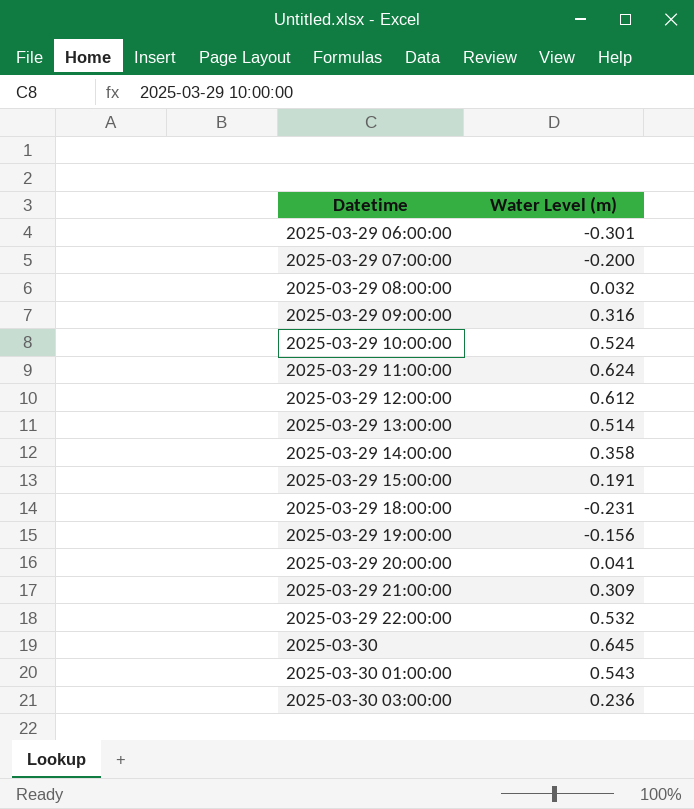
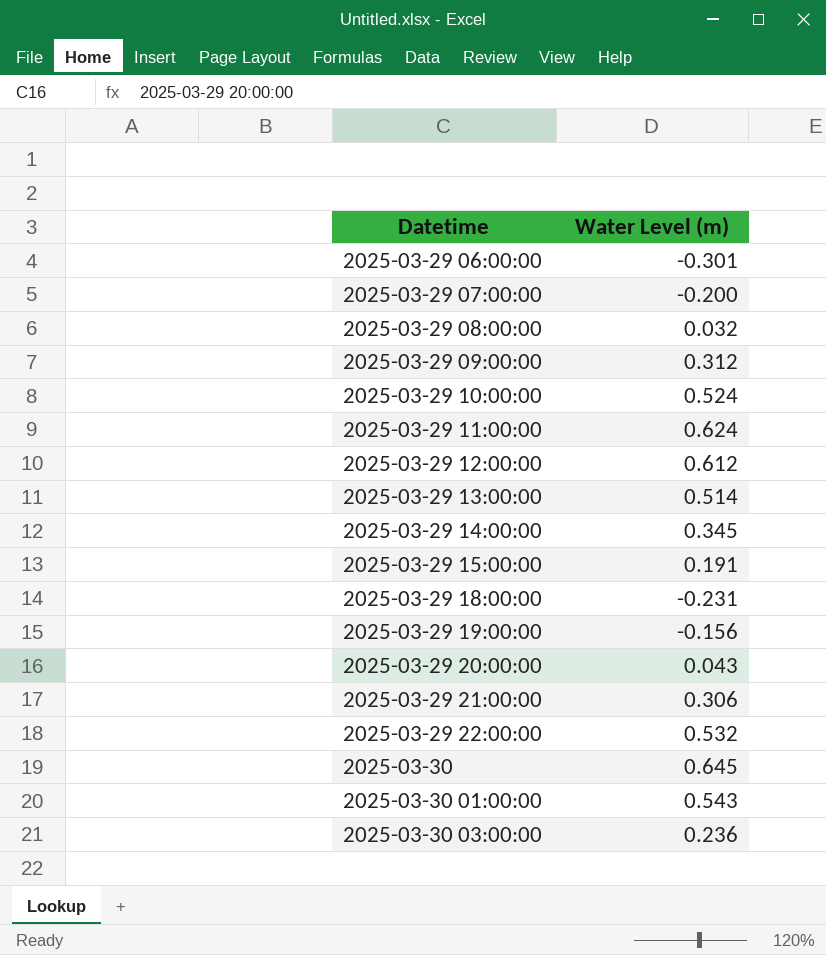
2025-03-29 09:00:00 | Water Level (m): 0.316 -> 0.312
2025-03-29 14:00:00 | Water Level (m): 0.358 -> 0.345
2025-03-29 20:00:00 | Water Level (m): 0.041 -> 0.043
2025-03-29 21:00:00 | Water Level (m): 0.309 -> 0.306

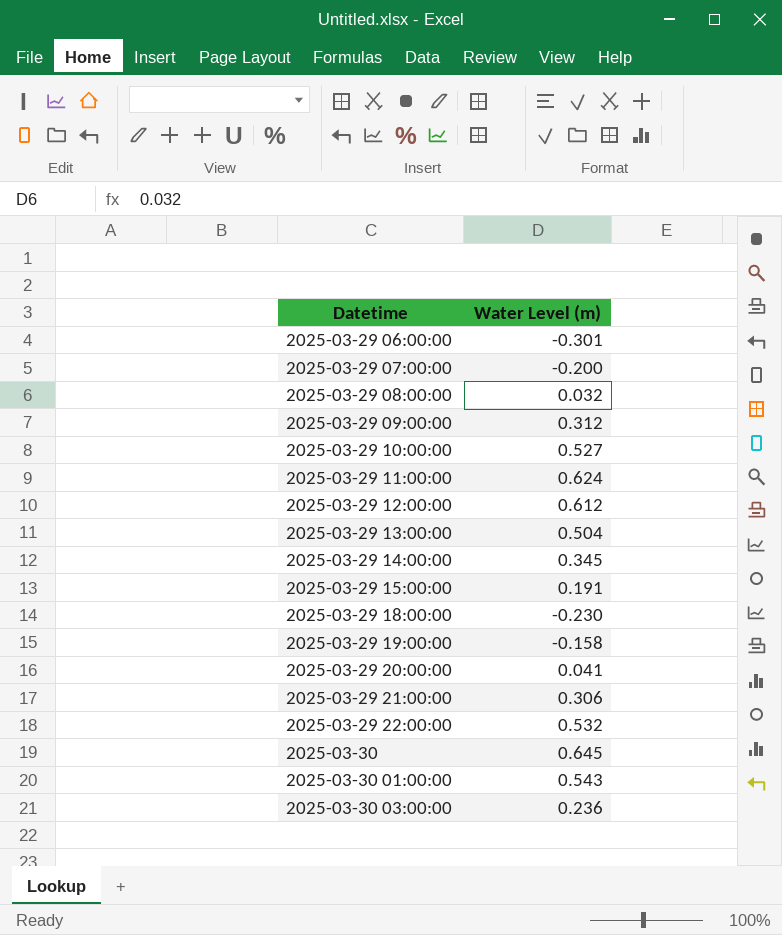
2025-03-29 10:00:00 | Water Level (m): 0.524 -> 0.527
2025-03-29 13:00:00 | Water Level (m): 0.514 -> 0.504
2025-03-29 18:00:00 | Water Level (m): -0.231 -> -0.230
2025-03-29 19:00:00 | Water Level (m): -0.156 -> -0.158
2025-03-29 20:00:00 | Water Level (m): 0.043 -> 0.041

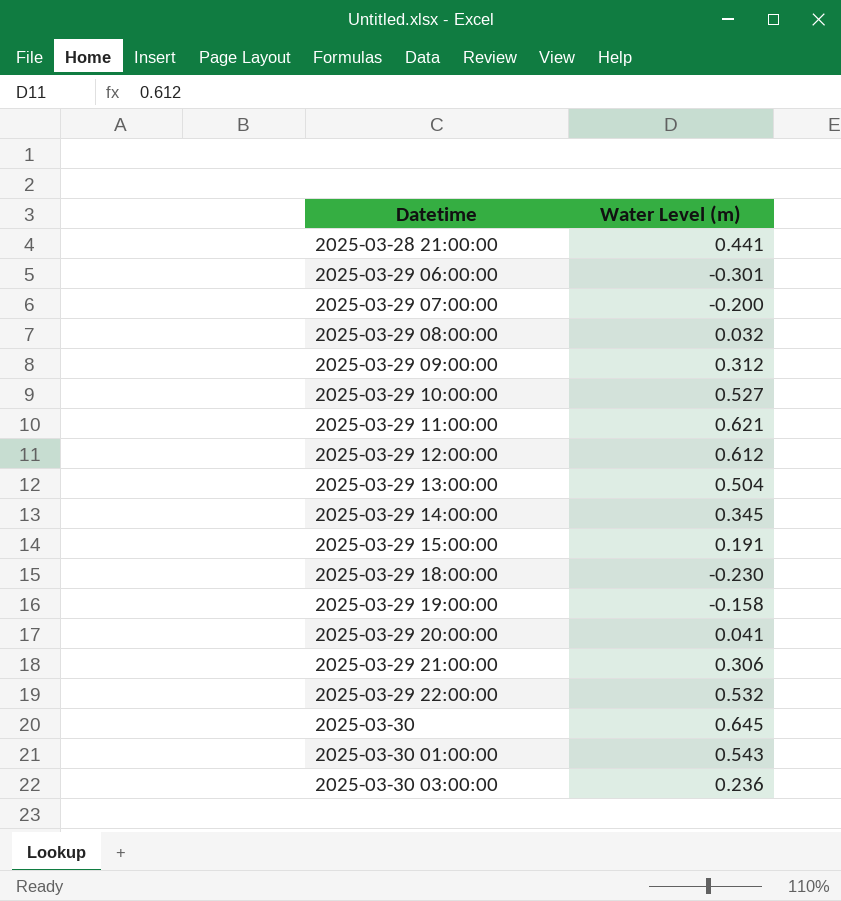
row 2025-03-28 21:00:00: none -> 0.441
2025-03-29 11:00:00 | Water Level (m): 0.624 -> 0.621

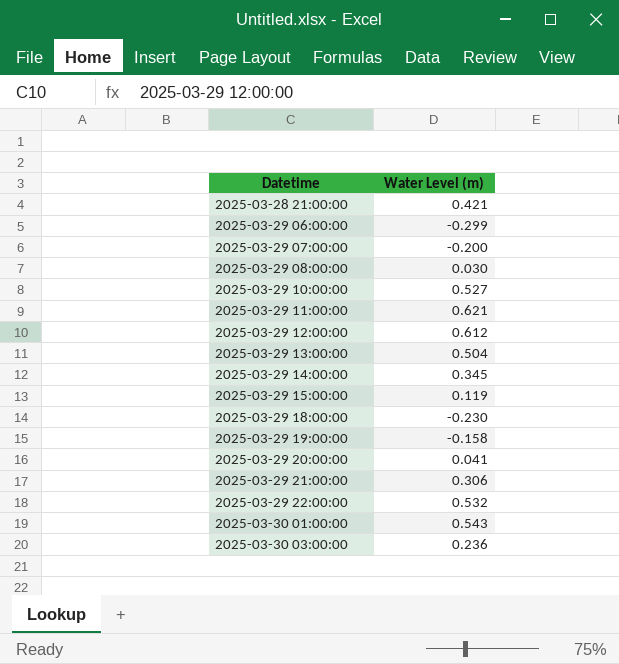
row 2025-03-29 09:00:00: 0.312 -> none
row 2025-03-30: 0.645 -> none
2025-03-28 21:00:00 | Water Level (m): 0.441 -> 0.421
2025-03-29 06:00:00 | Water Level (m): -0.301 -> -0.299
2025-03-29 08:00:00 | Water Level (m): 0.032 -> 0.030
2025-03-29 15:00:00 | Water Level (m): 0.191 -> 0.119

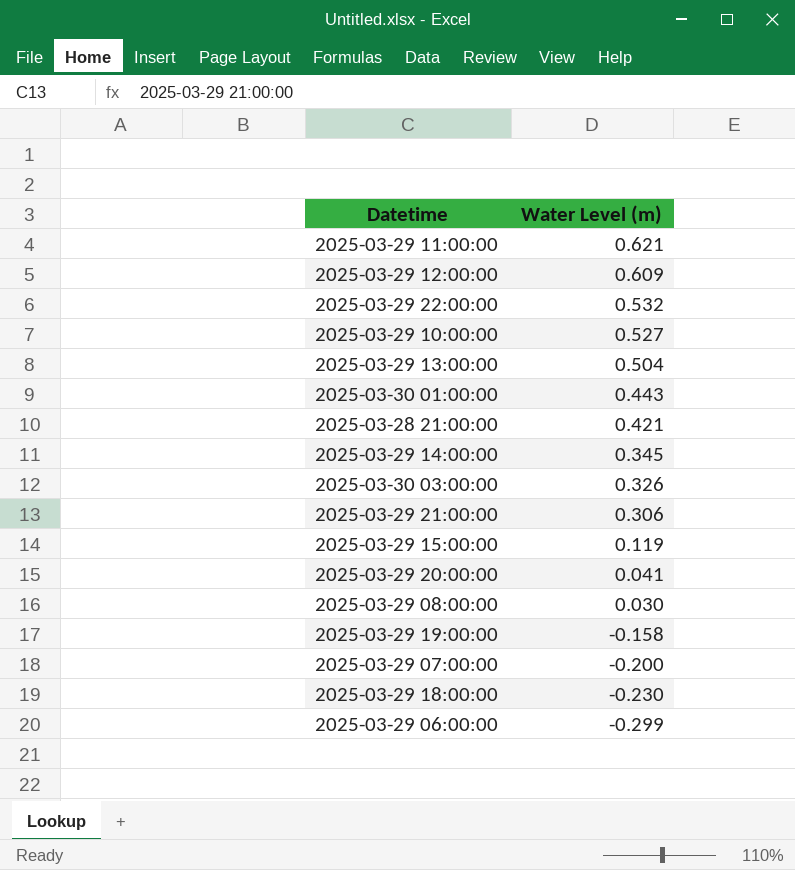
row order: Datetime ascending -> Water Level (m) descending
2025-03-29 12:00:00 | Water Level (m): 0.612 -> 0.609
2025-03-30 01:00:00 | Water Level (m): 0.543 -> 0.443
2025-03-30 03:00:00 | Water Level (m): 0.236 -> 0.326

